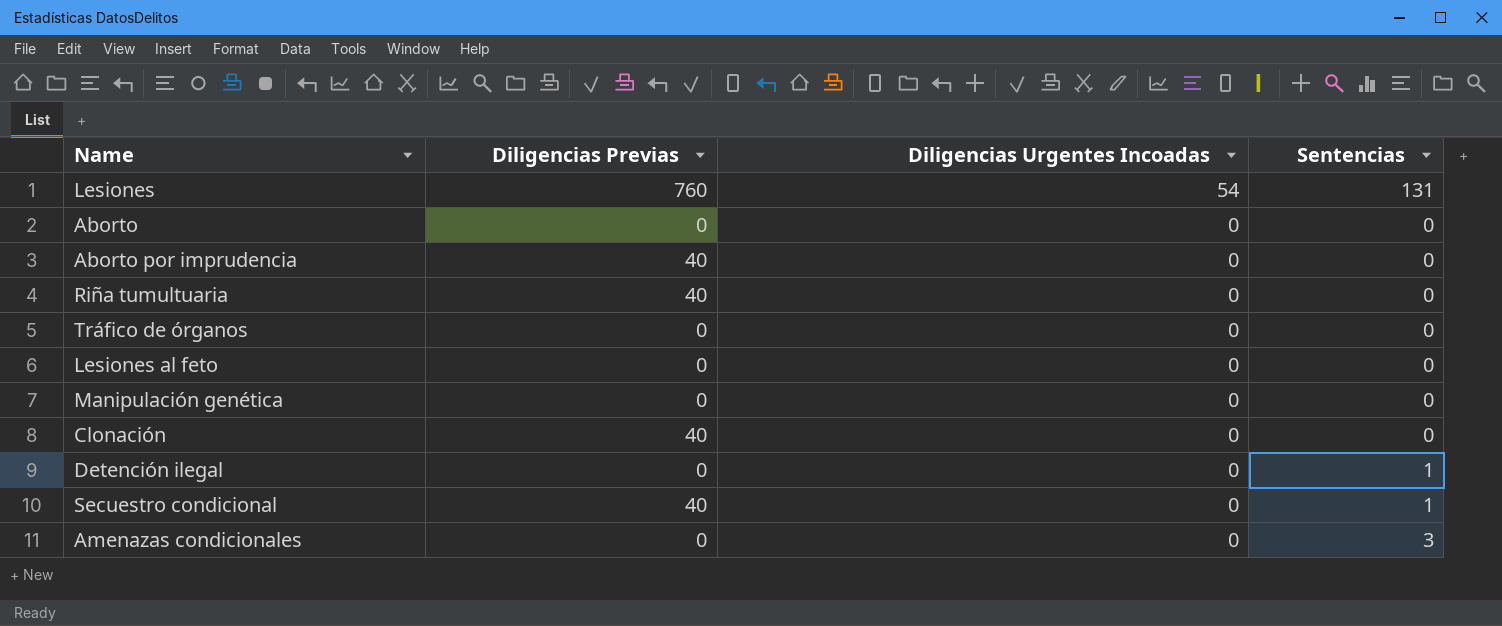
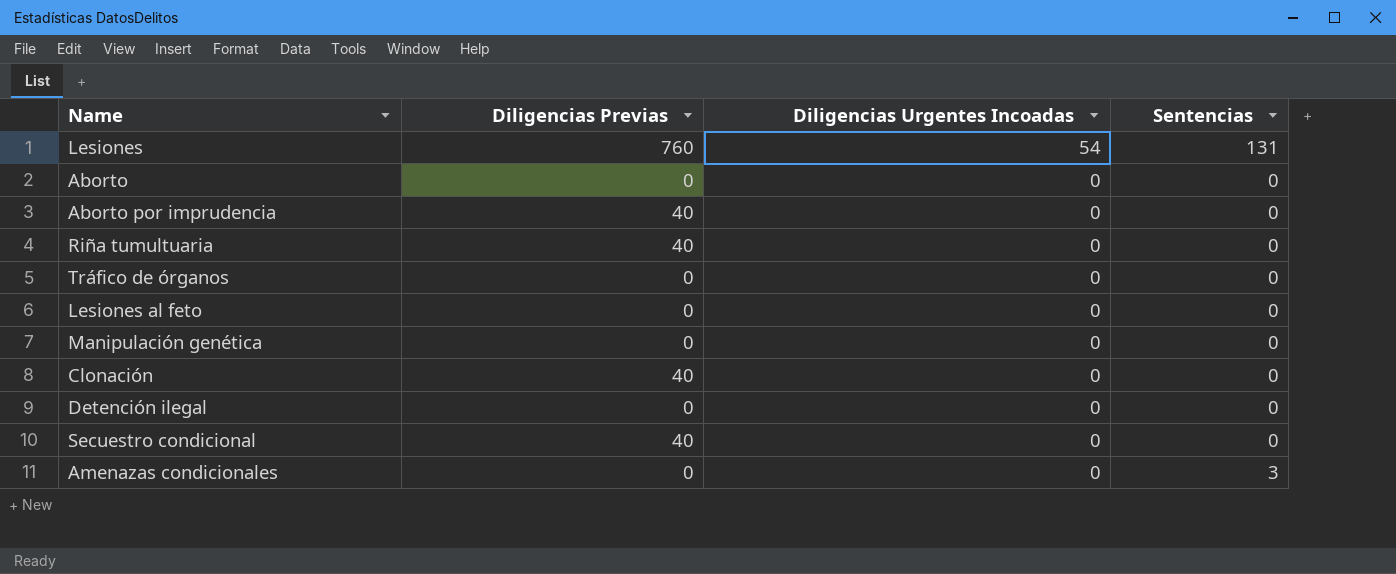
Detención ilegal | Sentencias: 1 -> 0
Secuestro condicional | Sentencias: 1 -> 0

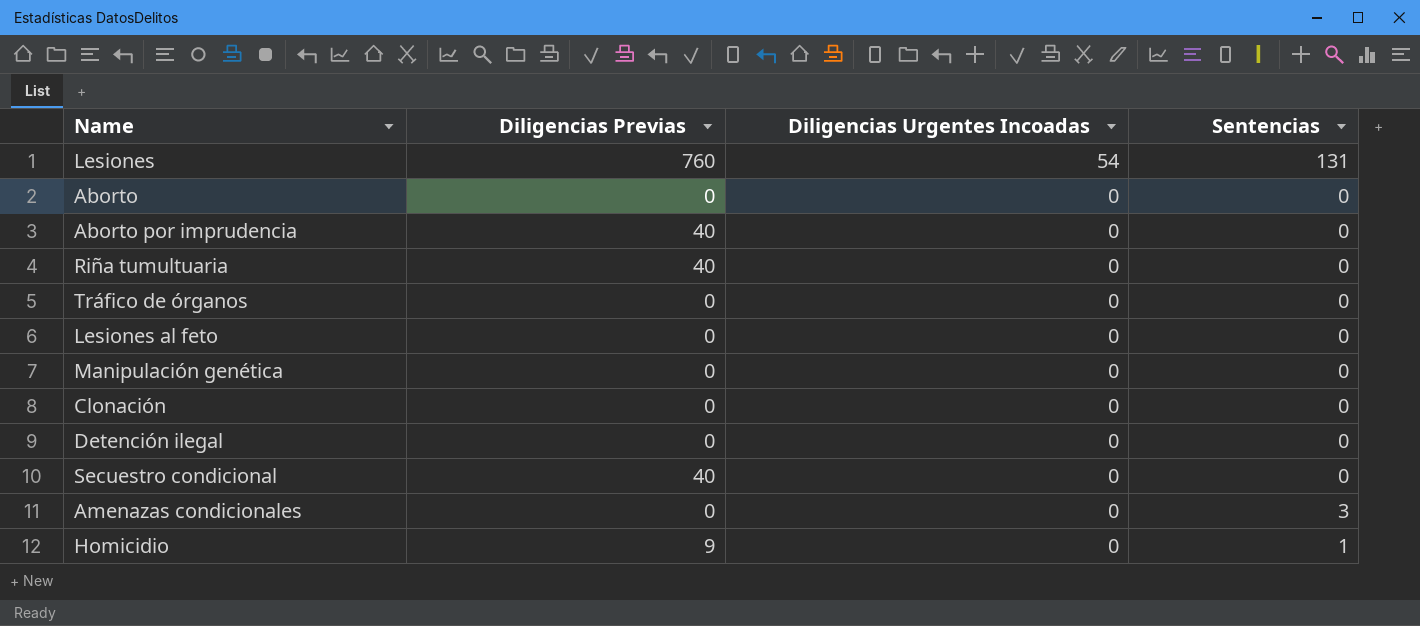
Clonación | Diligencias Previas: 40 -> 0
row Homicidio: none -> 9 | 0 | 1

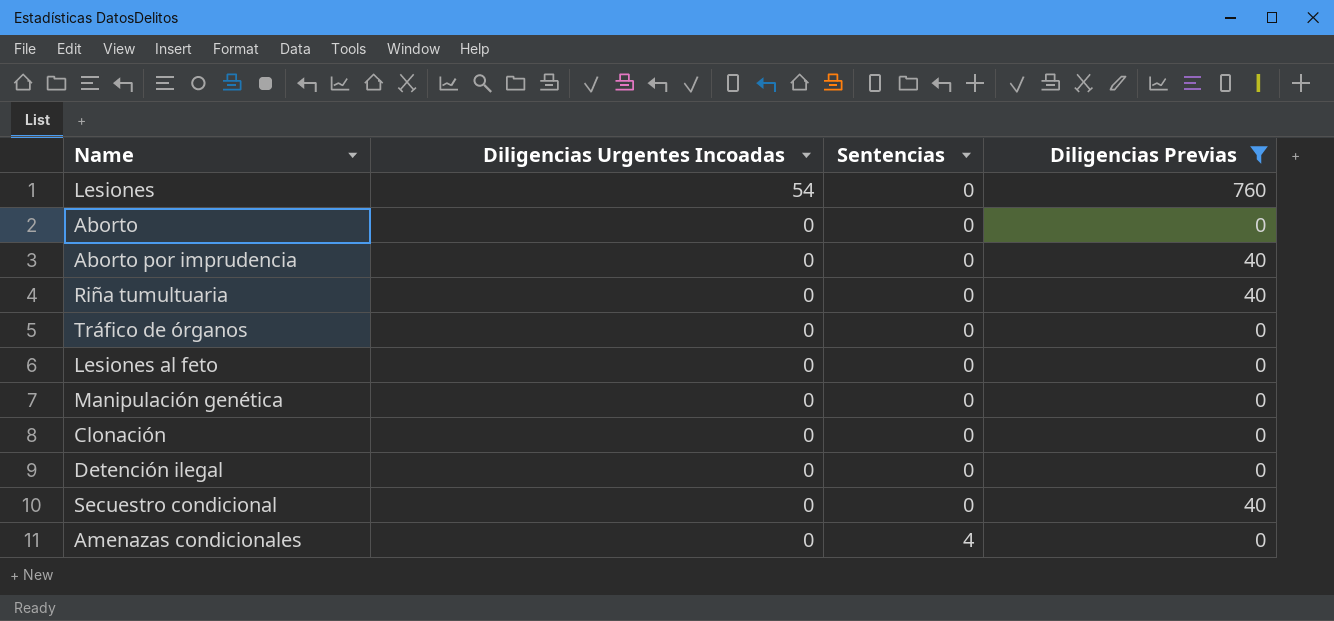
filter: none -> Diligencias Previas != 9
column Diligencias Previas | position: 2 -> 4
Lesiones | Sentencias: 131 -> 0
Amenazas condicionales | Sentencias: 3 -> 4

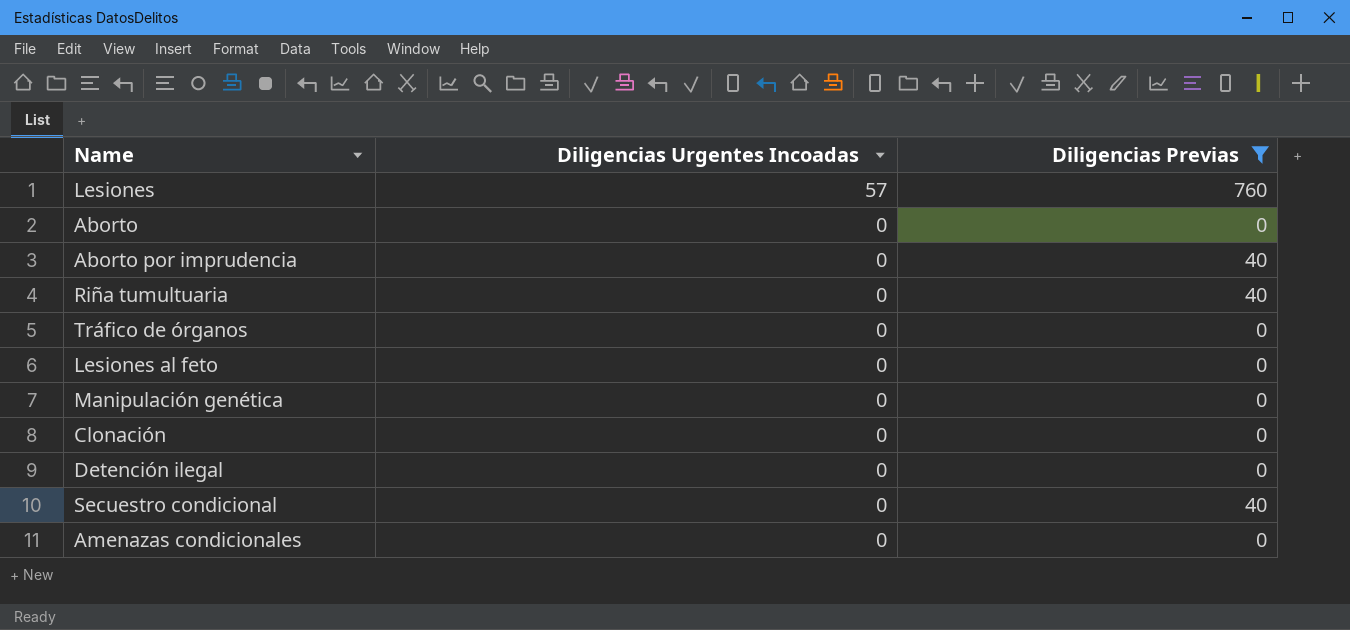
column Sentencias | position: 3 -> none
Lesiones | Diligencias Urgentes Incoadas: 54 -> 57

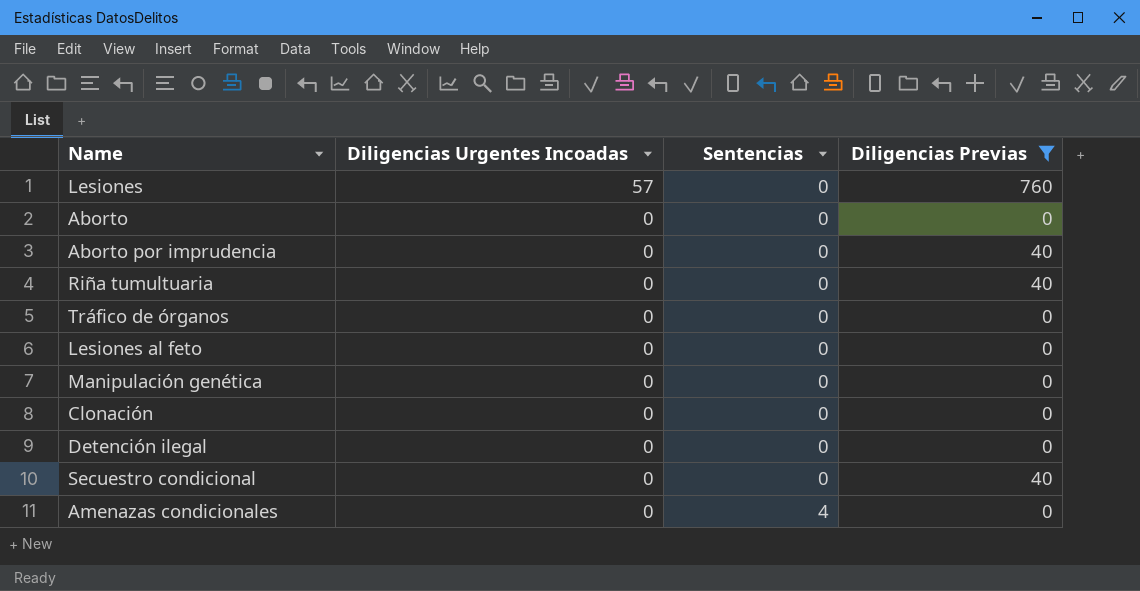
column Sentencias | position: none -> 3

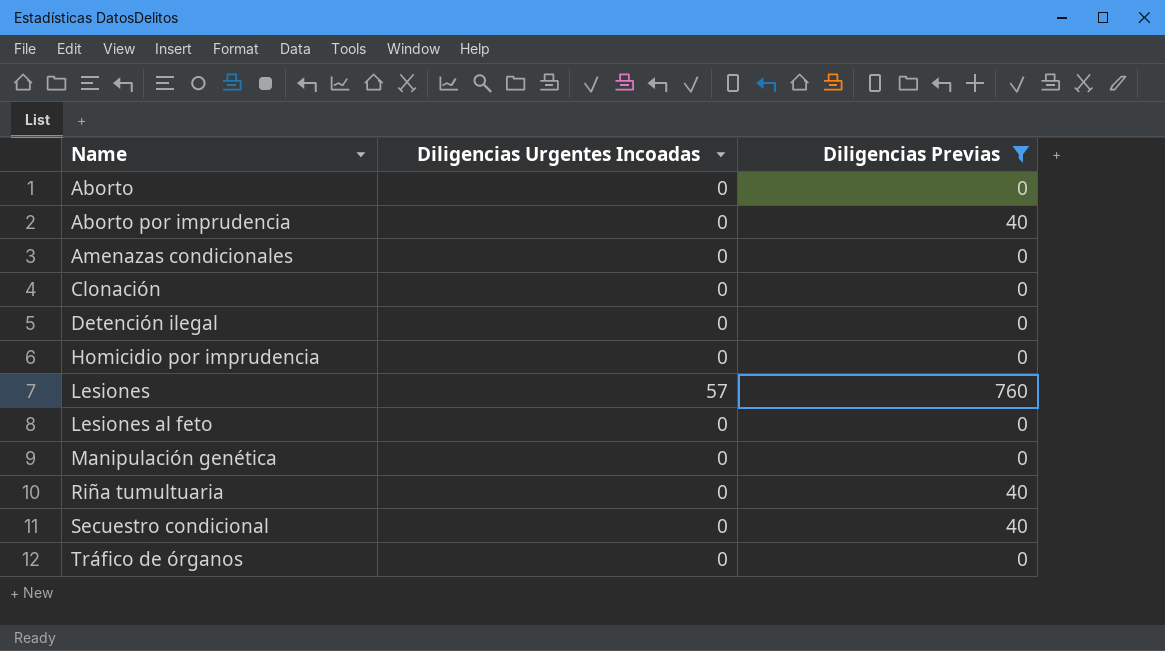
row order: Diligencias Urgentes Incoadas descending -> Name ascending
column Sentencias | position: 3 -> none
row Homicidio por imprudencia: none -> 0 | 0

